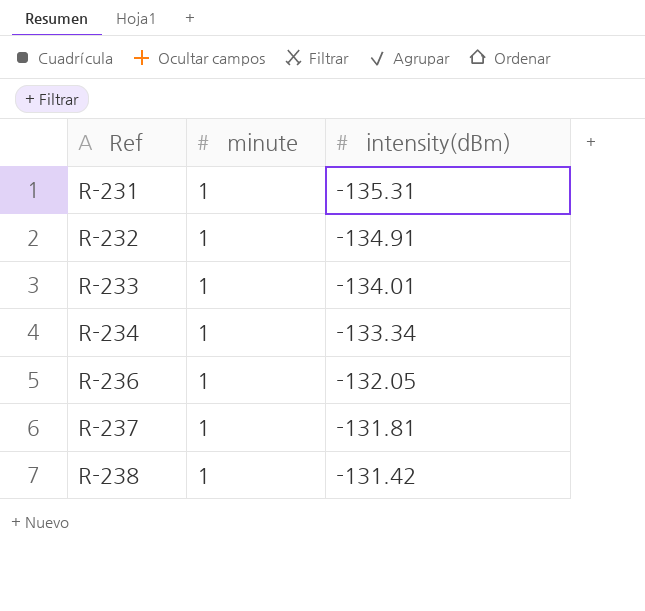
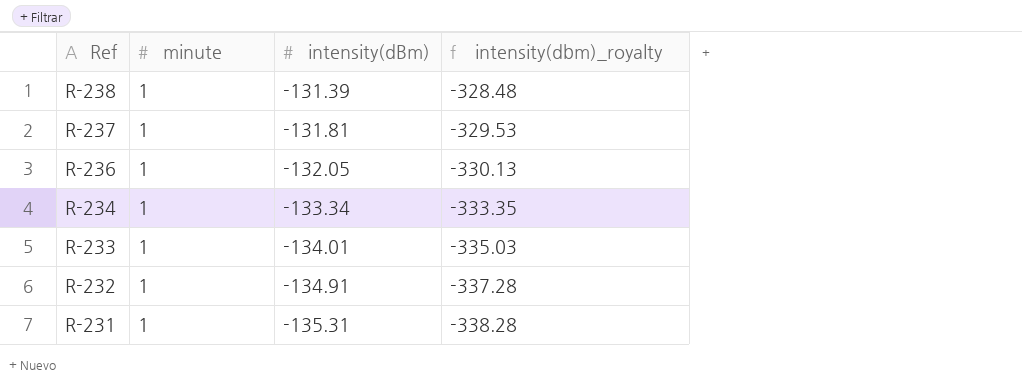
row order: Ref ascending -> Ref descending
column intensity(dbm)_royalty | formula: none -> [intensity(dBm)] * 2.5
R-238 | intensity(dBm): -131.42 -> -131.39

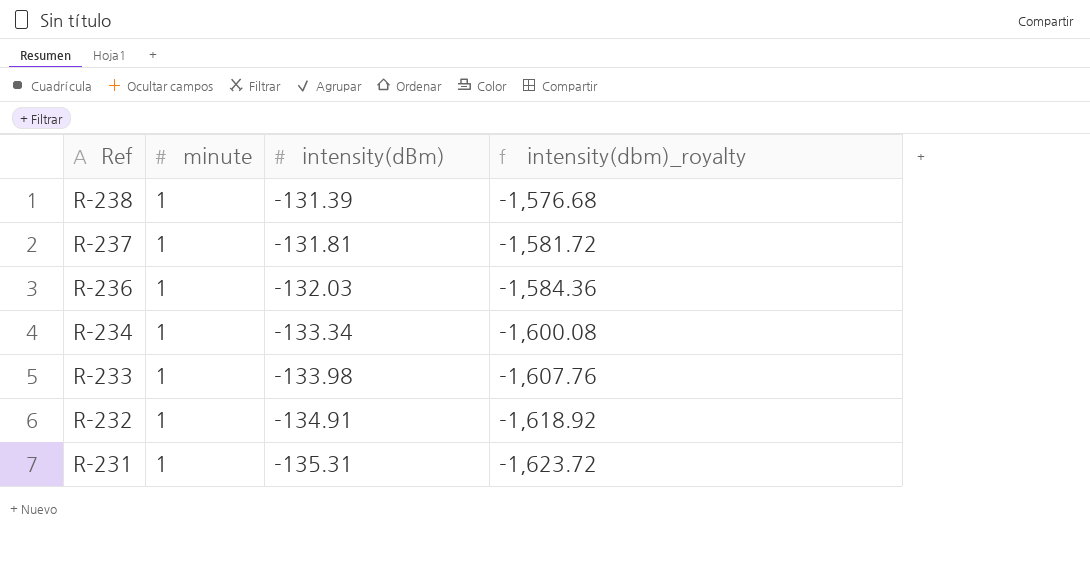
column intensity(dbm)_royalty | formula: [intensity(dBm)] * 2.5 -> [intensity(dBm)] * 12
R-236 | intensity(dBm): -132.05 -> -132.03
R-233 | intensity(dBm): -134.01 -> -133.98

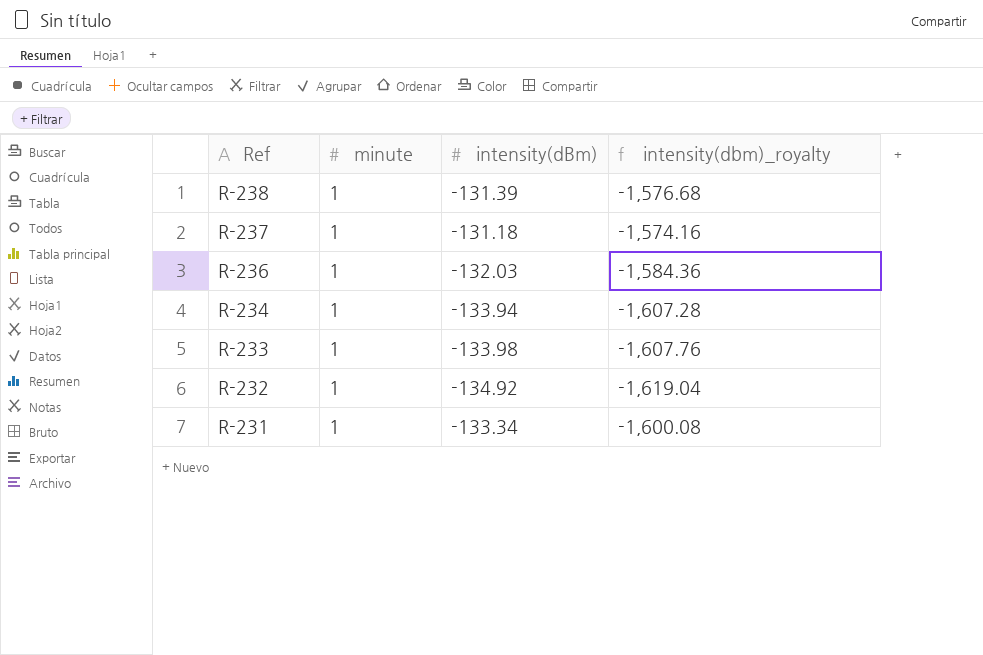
R-237 | intensity(dBm): -131.81 -> -131.18
R-237 | intensity(dbm)_royalty: -1,581.72 -> -1,574.16
R-234 | intensity(dBm): -133.34 -> -133.94
R-234 | intensity(dbm)_royalty: -1,600.08 -> -1,607.28
R-232 | intensity(dBm): -134.91 -> -134.92
R-232 | intensity(dbm)_royalty: -1,618.92 -> -1,619.04
R-231 | intensity(dBm): -135.31 -> -133.34
R-231 | intensity(dbm)_royalty: -1,623.72 -> -1,600.08

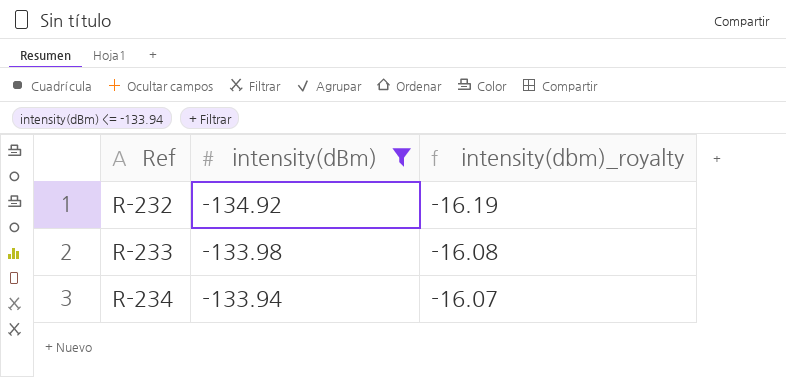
filter: none -> intensity(dBm) <= -133.94
row order: Ref descending -> Ref ascending
column minute | position: 2 -> none
column intensity(dbm)_royalty | formula: [intensity(dBm)] * 12 -> [intensity(dBm)] * 0.12

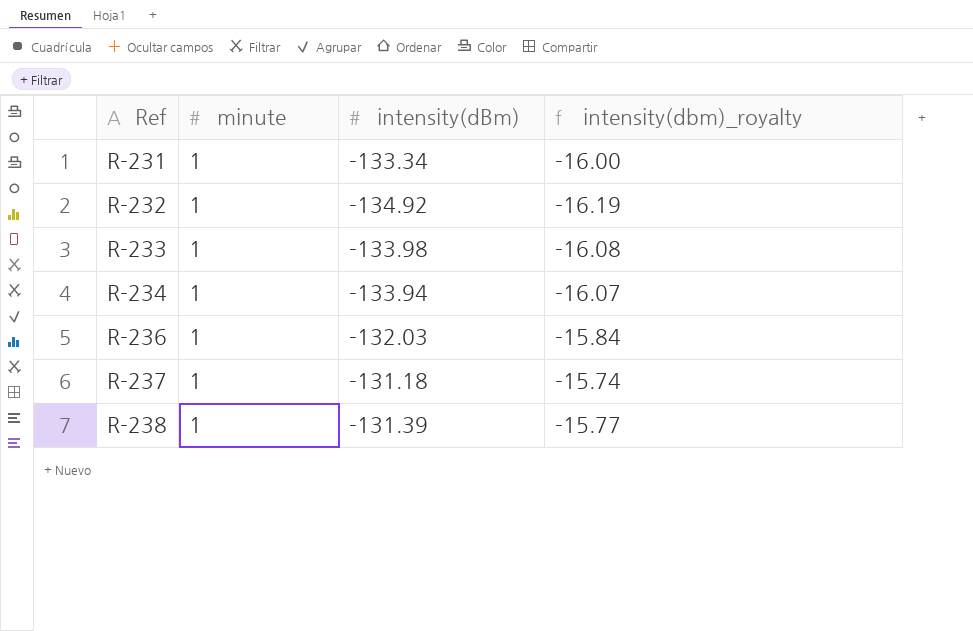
filter: intensity(dBm) <= -133.94 -> none
column minute | position: none -> 2

